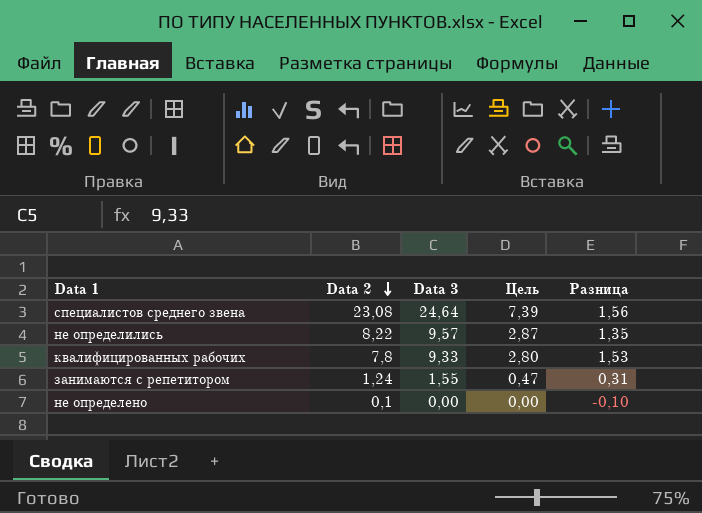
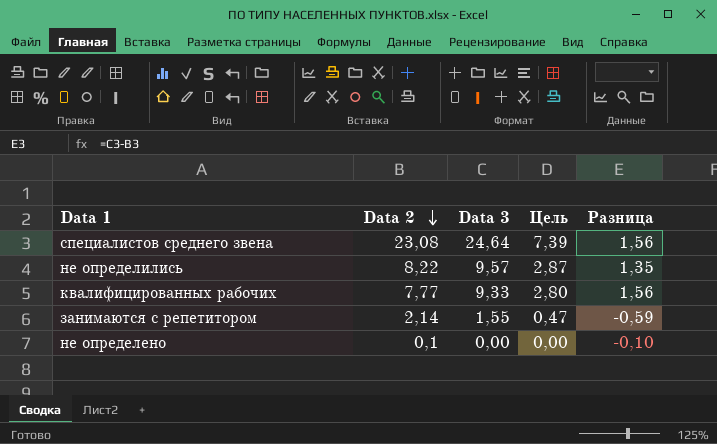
квалифицированных рабочих | Data 2: 7,8 -> 7,77
квалифицированных рабочих | Разница: 1,53 -> 1,56
занимаются с репетитором | Data 2: 1,24 -> 2,14
занимаются с репетитором | Разница: 0,31 -> -0,59

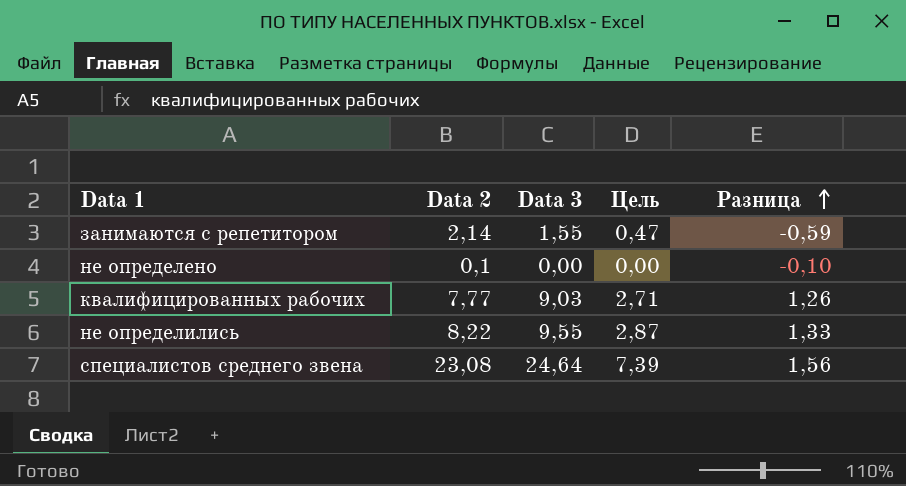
row order: Data 2 descending -> Разница ascending
квалифицированных рабочих | Data 3: 9,33 -> 9,03
квалифицированных рабочих | Цель: 2,80 -> 2,71
квалифицированных рабочих | Разница: 1,56 -> 1,26
не определились | Data 3: 9,57 -> 9,55
не определились | Разница: 1,35 -> 1,33

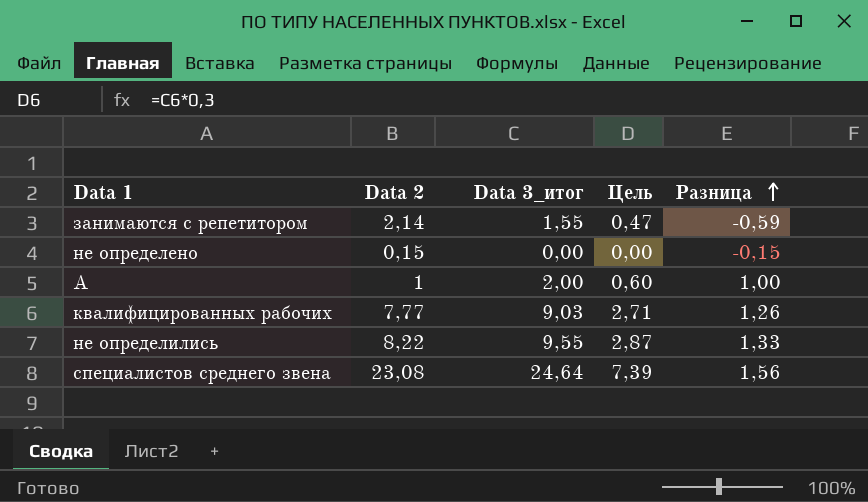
column name: Data 3 -> Data 3_итог
не определено | Data 2: 0,1 -> 0,15
не определено | Разница: -0,10 -> -0,15
row А: none -> 1 | 2,00 | 0,60 | 1,00

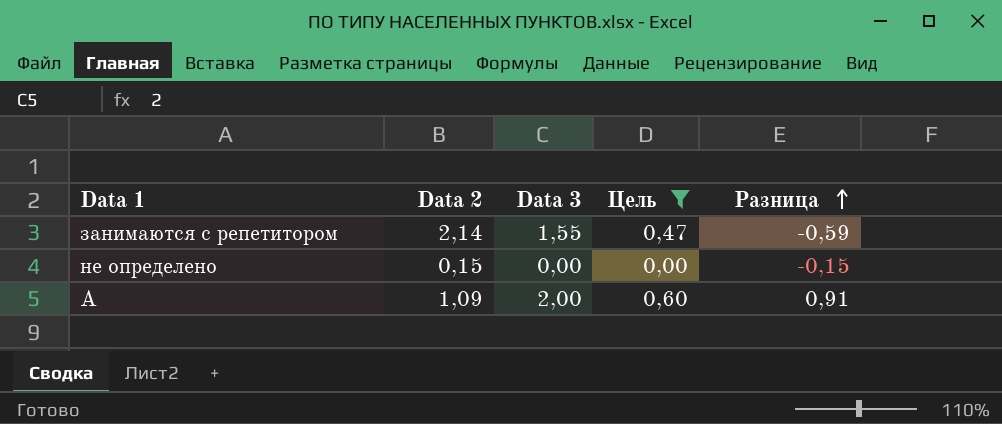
filter: none -> Цель <= 0,60
column name: Data 3_итог -> Data 3
А | Data 2: 1 -> 1,09
А | Разница: 1,00 -> 0,91

